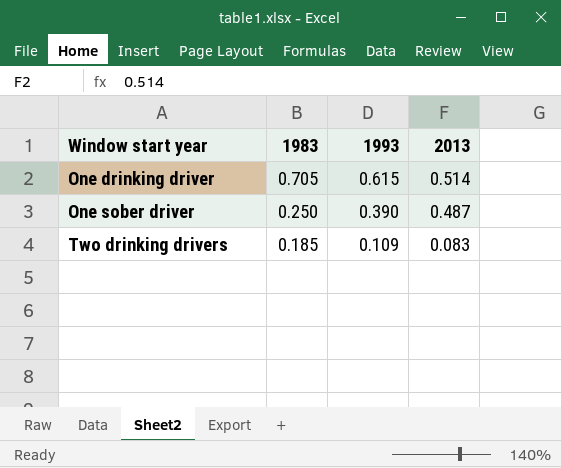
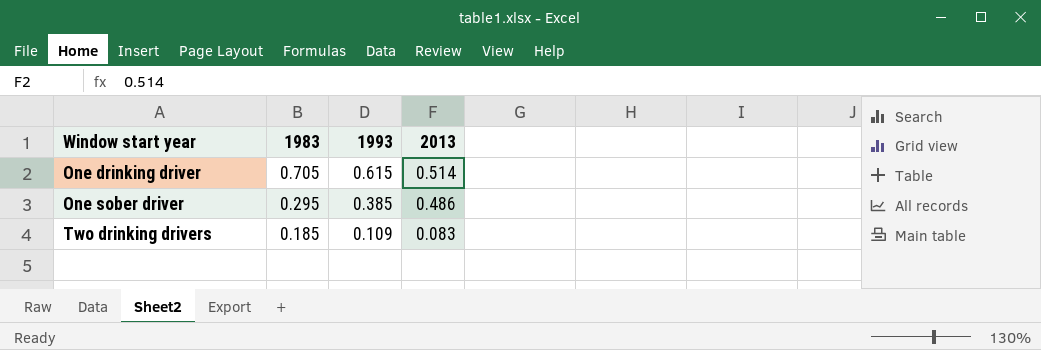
One sober driver | 1983: 0.250 -> 0.295
One sober driver | 1993: 0.390 -> 0.385
One sober driver | 2013: 0.487 -> 0.486

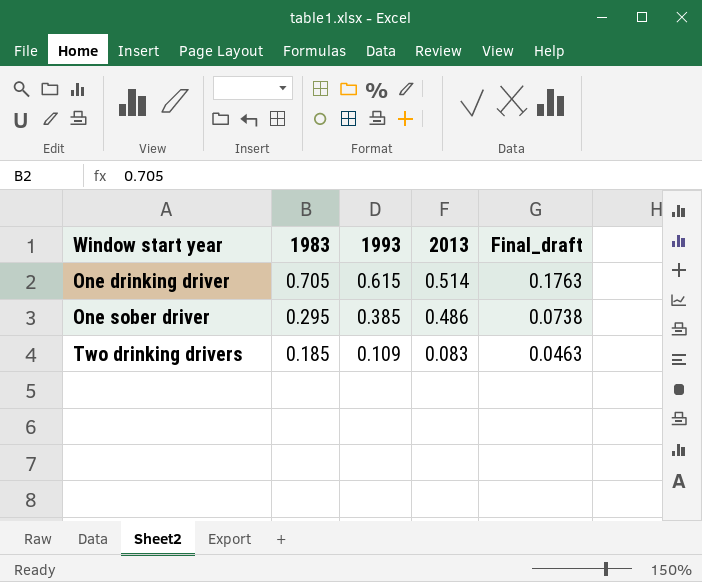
column Final_draft | formula: none -> [1983] * 0.25

